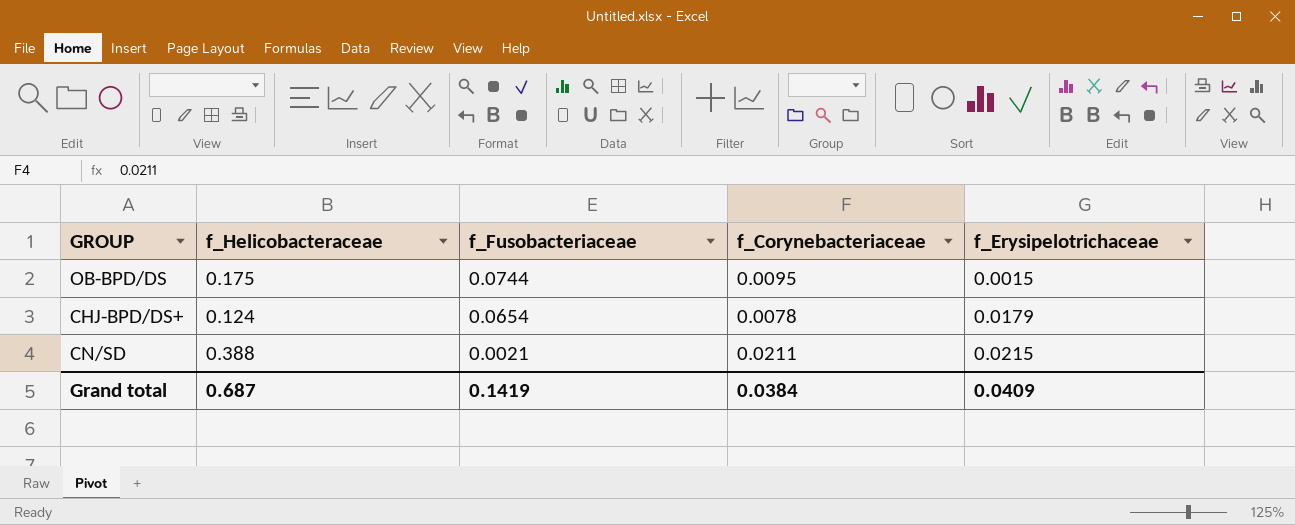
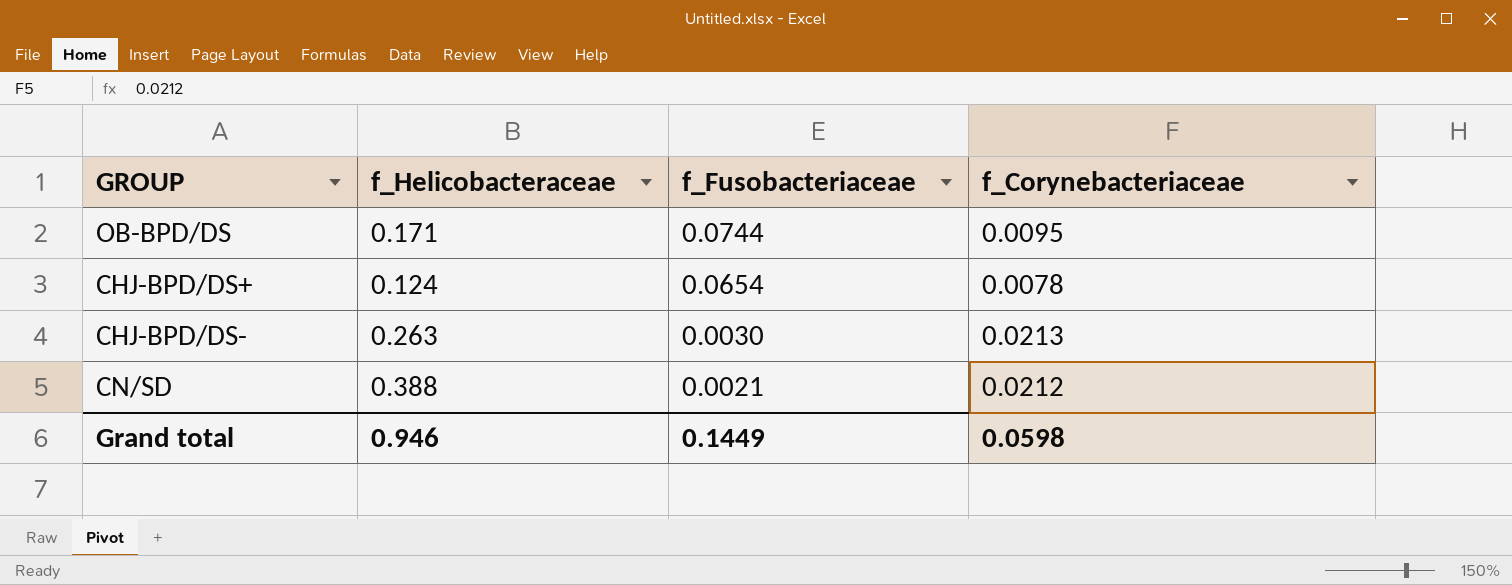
column f_Erysipelotrichaceae | position: 5 -> none
OB-BPD/DS | f_Helicobacteraceae: 0.175 -> 0.171
row CHJ-BPD/DS-: none -> 0.263 | 0.0030 | 0.0213
CN/SD | f_Corynebacteriaceae: 0.0211 -> 0.0212
Grand total | f_Helicobacteraceae: 0.687 -> 0.946
Grand total | f_Fusobacteriaceae: 0.1419 -> 0.1449
Grand total | f_Corynebacteriaceae: 0.0384 -> 0.0598

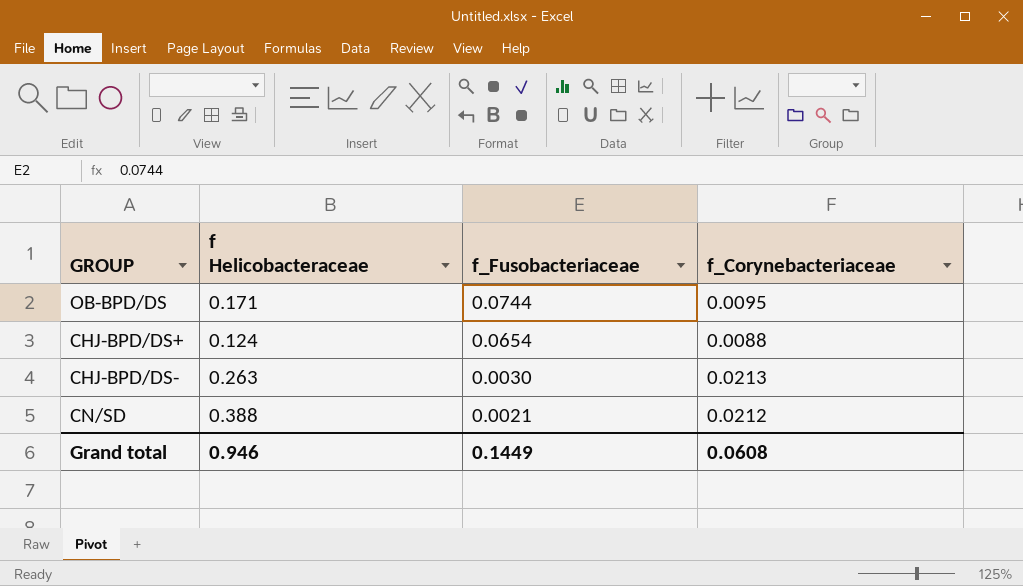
column name: f_Helicobacteraceae -> f Helicobacteraceae
CHJ-BPD/DS+ | f_Corynebacteriaceae: 0.0078 -> 0.0088
Grand total | f_Corynebacteriaceae: 0.0598 -> 0.0608

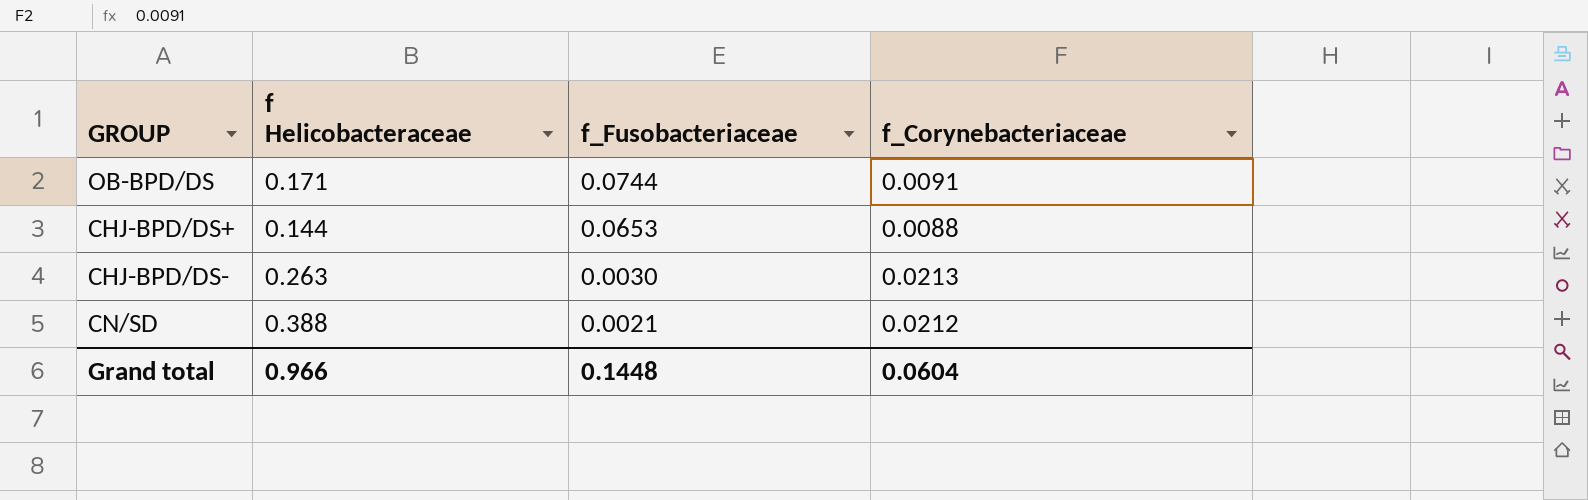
OB-BPD/DS | f_Corynebacteriaceae: 0.0095 -> 0.0091
CHJ-BPD/DS+ | f Helicobacteraceae: 0.124 -> 0.144
CHJ-BPD/DS+ | f_Fusobacteriaceae: 0.0654 -> 0.0653
Grand total | f Helicobacteraceae: 0.946 -> 0.966
Grand total | f_Fusobacteriaceae: 0.1449 -> 0.1448
Grand total | f_Corynebacteriaceae: 0.0608 -> 0.0604

